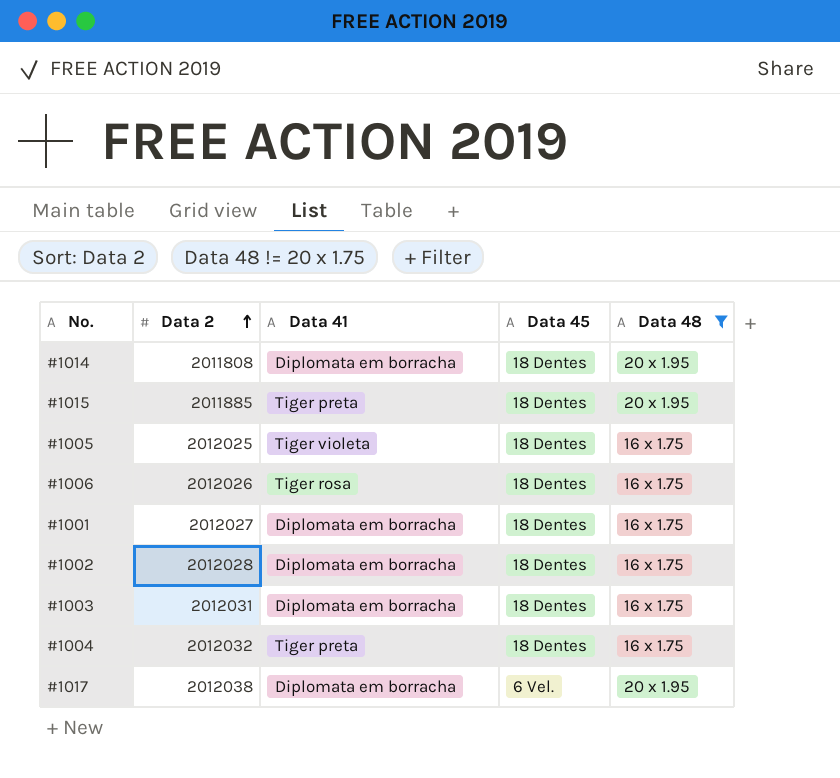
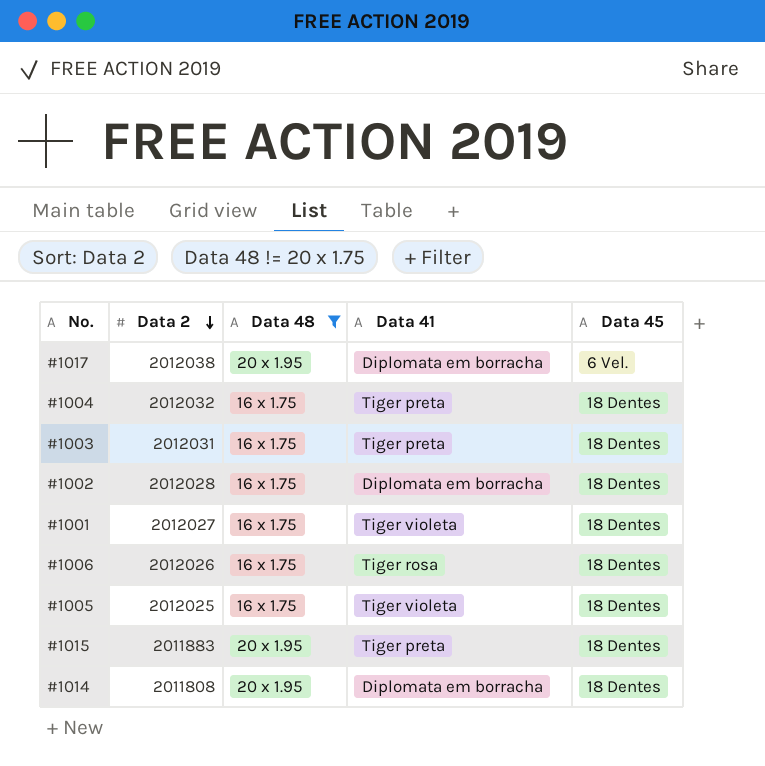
row order: Data 2 ascending -> Data 2 descending
column Data 48 | position: 5 -> 3
#1003 | Data 41: Diplomata em borracha -> Tiger preta
#1001 | Data 41: Diplomata em borracha -> Tiger violeta
#1015 | Data 2: 2011885 -> 2011883

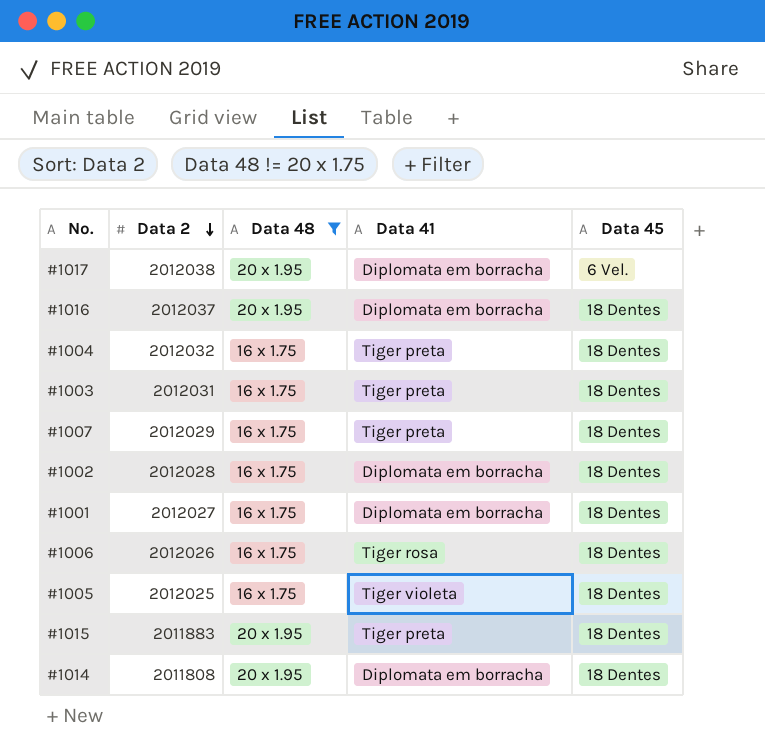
row #1016: none -> 2012037 | 20 x 1.95 | Diplomata em borracha | 18 Dentes
row #1007: none -> 2012029 | 16 x 1.75 | Tiger preta | 18 Dentes
#1001 | Data 41: Tiger violeta -> Diplomata em borracha

